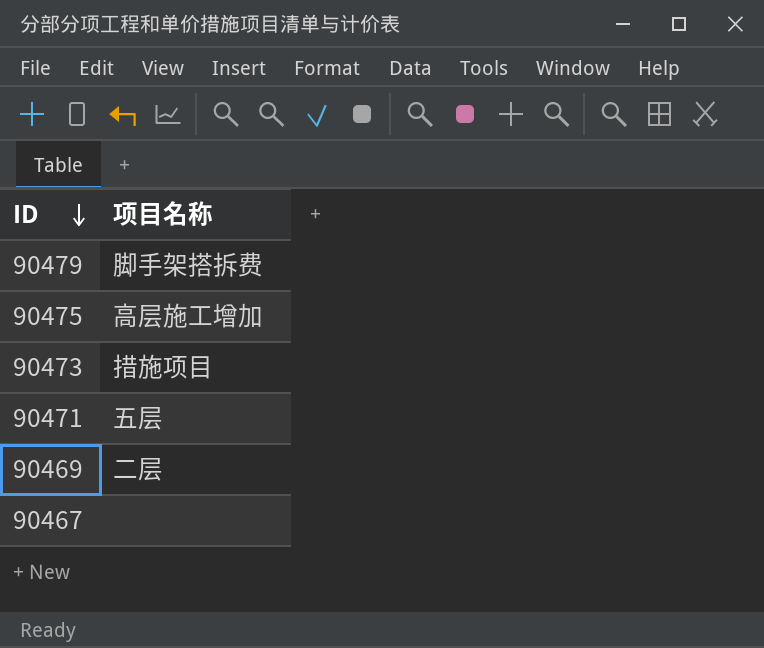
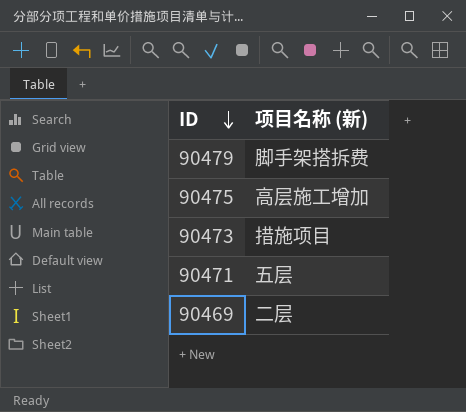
column name: 项目名称 -> 项目名称 (新)
row 90467: none -> none

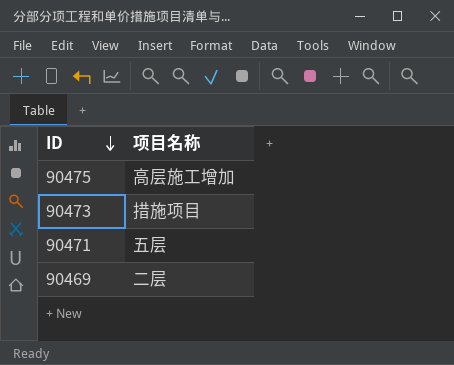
column name: 项目名称 (新) -> 项目名称
row 90479: 脚手架搭拆费 -> none

